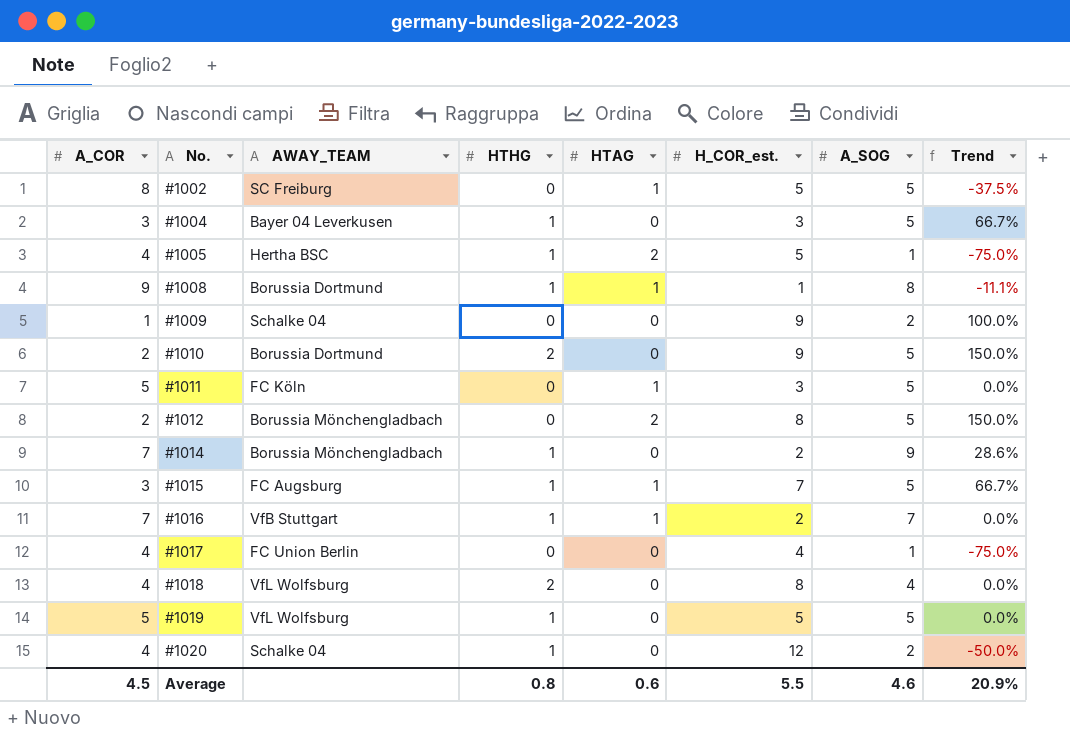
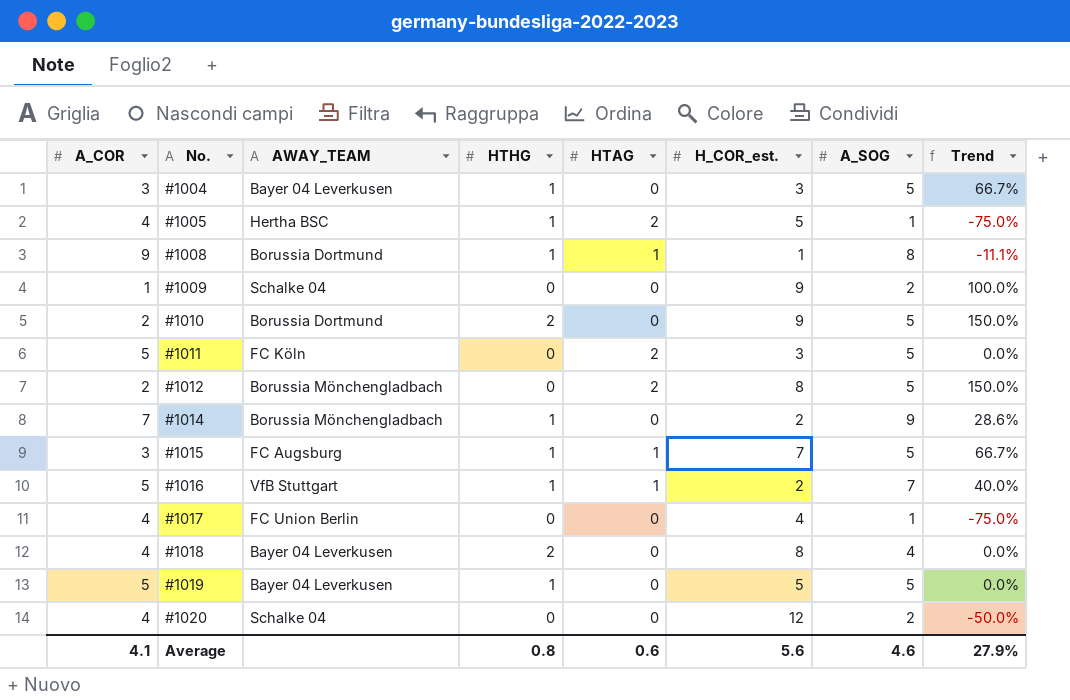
row #1002: 8 | SC Freiburg | 0 | 1 | 5 | 5 | -37.5% -> none
#1011 | HTAG: 1 -> 2
#1016 | A_COR: 7 -> 5
#1016 | Trend: 0.0% -> 40.0%
#1018 | AWAY_TEAM: VfL Wolfsburg -> Bayer 04 Leverkusen
#1019 | AWAY_TEAM: VfL Wolfsburg -> Bayer 04 Leverkusen
#1020 | HTHG: 1 -> 0
Average | A_COR: 4.5 -> 4.1
Average | H_COR_est.: 5.5 -> 5.6
Average | Trend: 20.9% -> 27.9%

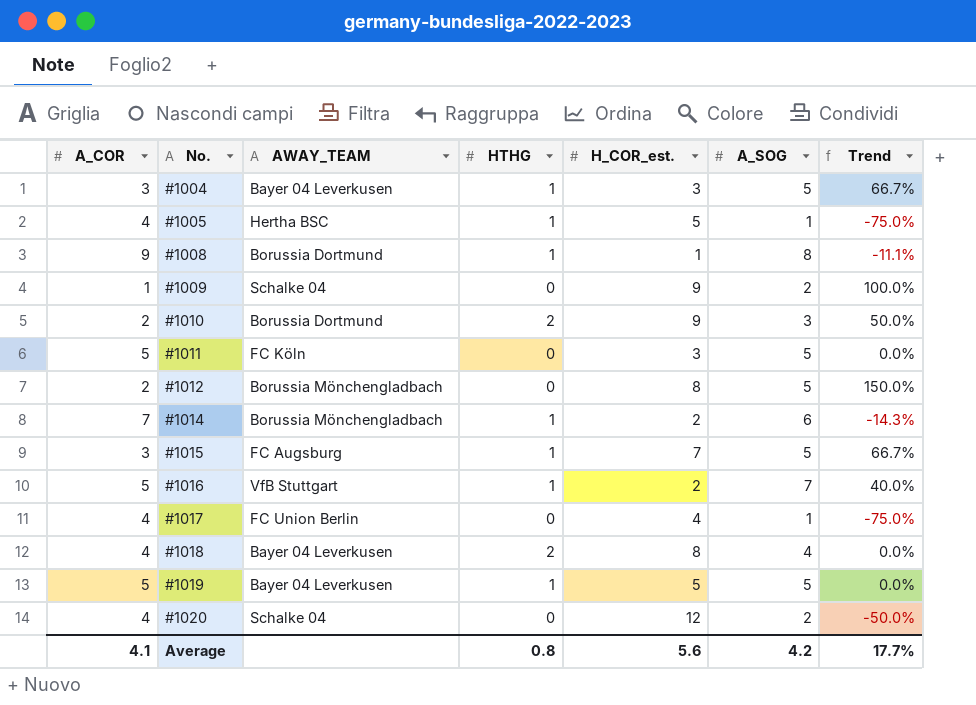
column HTAG | position: 5 -> none
#1010 | A_SOG: 5 -> 3
#1010 | Trend: 150.0% -> 50.0%
#1014 | A_SOG: 9 -> 6
#1014 | Trend: 28.6% -> -14.3%
Average | A_SOG: 4.6 -> 4.2
Average | Trend: 27.9% -> 17.7%

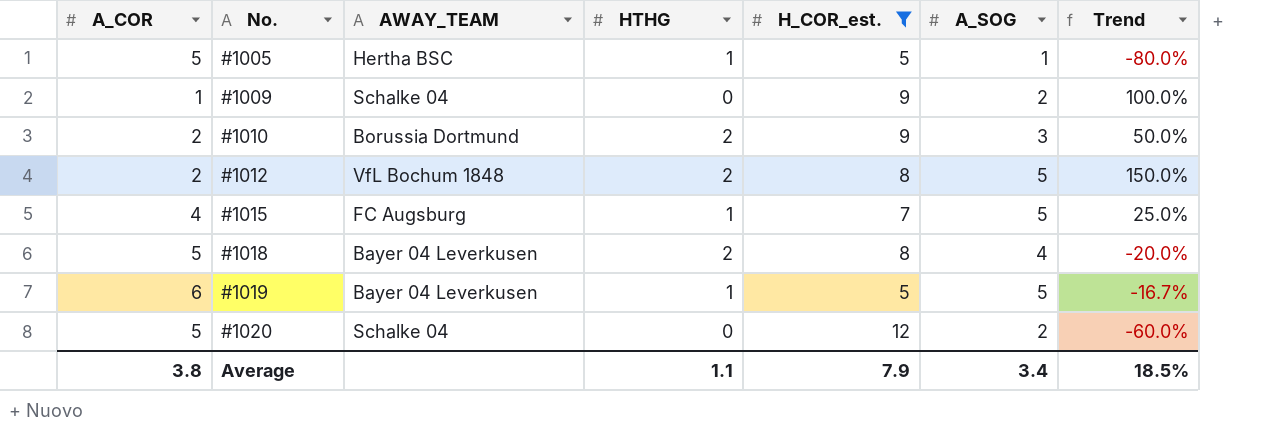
filter: none -> H_COR_est. >= 5
#1005 | A_COR: 4 -> 5
#1005 | Trend: -75.0% -> -80.0%
#1012 | AWAY_TEAM: Borussia Mönchengladbach -> VfL Bochum 1848
#1012 | HTHG: 0 -> 2
#1015 | A_COR: 3 -> 4
#1015 | Trend: 66.7% -> 25.0%
#1018 | A_COR: 4 -> 5
#1018 | Trend: 0.0% -> -20.0%
#1019 | A_COR: 5 -> 6
#1019 | Trend: 0.0% -> -16.7%
#1020 | A_COR: 4 -> 5
#1020 | Trend: -50.0% -> -60.0%
Average | A_COR: 4.1 -> 3.8
Average | HTHG: 0.8 -> 1.1
Average | H_COR_est.: 5.6 -> 7.9
Average | A_SOG: 4.2 -> 3.4
Average | Trend: 17.7% -> 18.5%

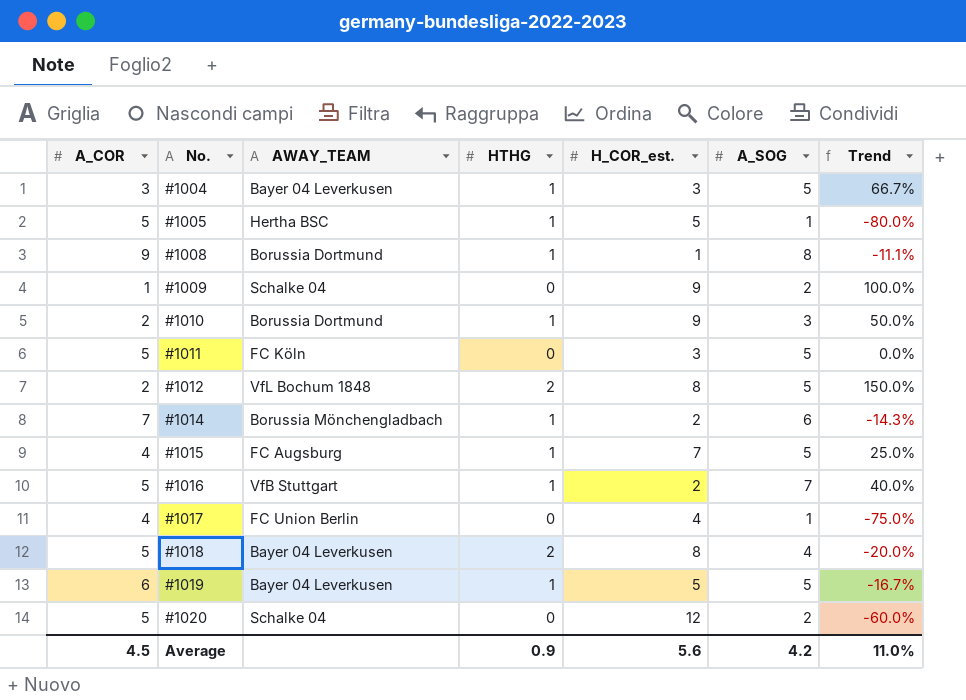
filter: H_COR_est. >= 5 -> none
#1010 | HTHG: 2 -> 1
Average | A_COR: 3.8 -> 4.5
Average | HTHG: 1.1 -> 0.9
Average | H_COR_est.: 7.9 -> 5.6
Average | A_SOG: 3.4 -> 4.2
Average | Trend: 18.5% -> 11.0%

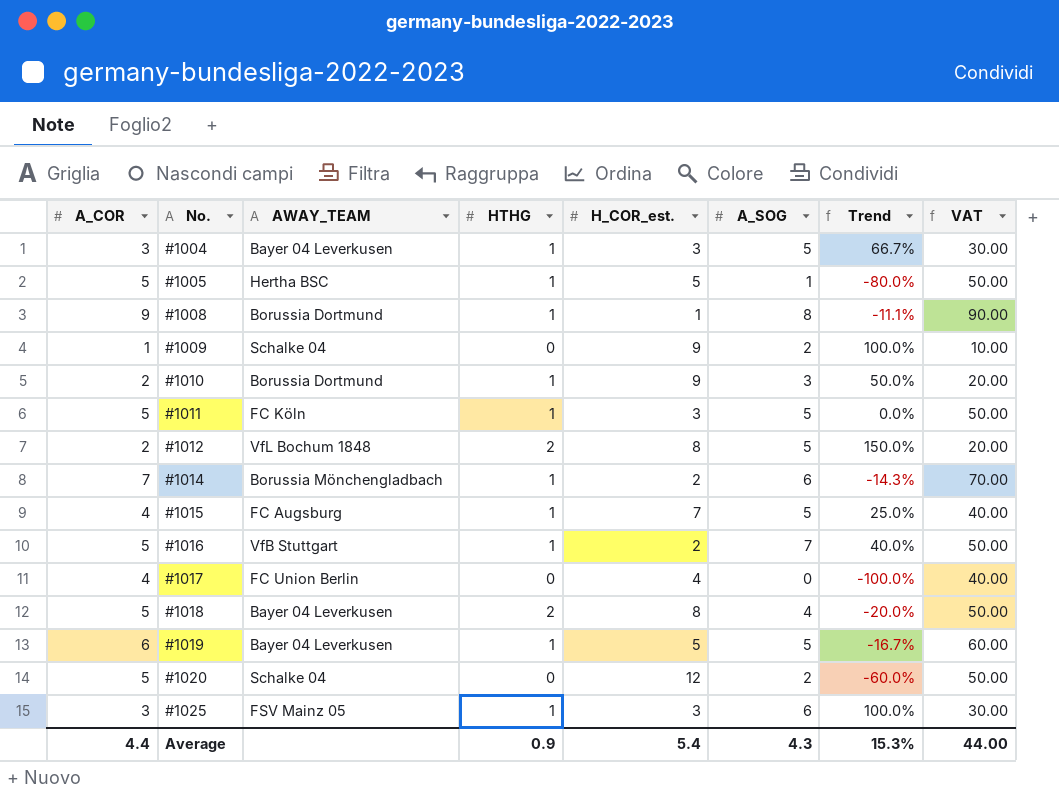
column VAT | formula: none -> [A_COR] * 10
#1011 | HTHG: 0 -> 1
#1017 | A_SOG: 1 -> 0
#1017 | Trend: -75.0% -> -100.0%
row #1025: none -> 3 | FSV Mainz 05 | 1 | 3 | 6 | 100.0% | 30.00
Average | A_COR: 4.5 -> 4.4
Average | H_COR_est.: 5.6 -> 5.4
Average | A_SOG: 4.2 -> 4.3
Average | Trend: 11.0% -> 15.3%

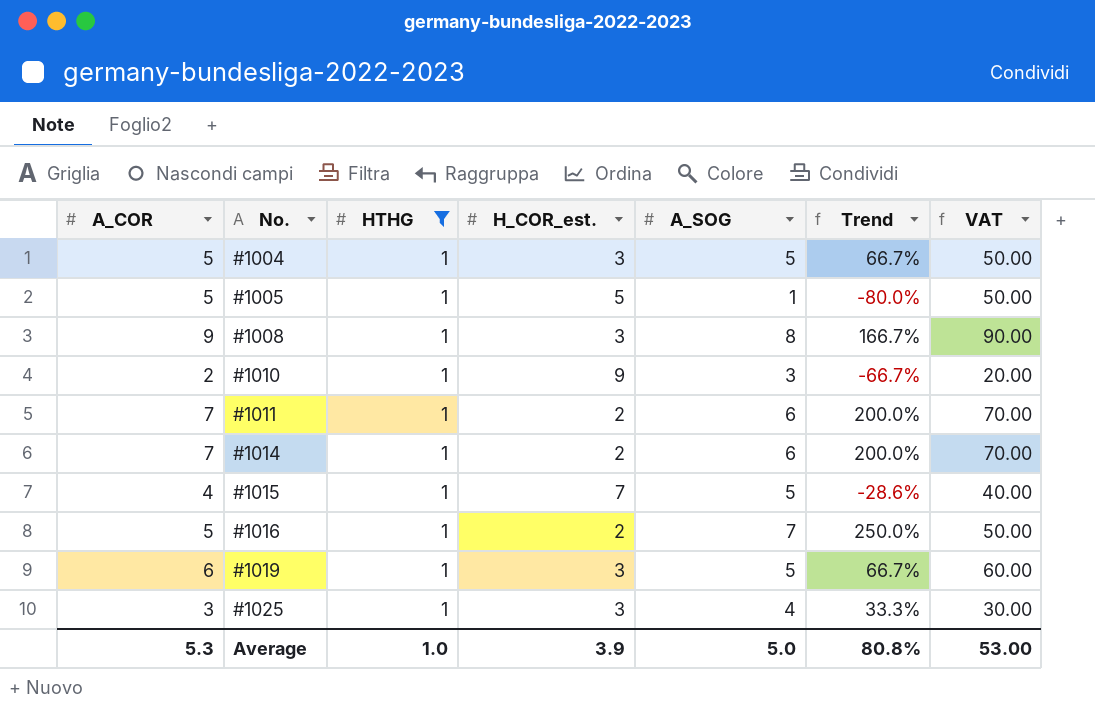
filter: none -> HTHG = 1
column AWAY_TEAM | position: 3 -> none
column Trend | formula: ([A_SOG] - [A_COR]) / [A_COR] -> ([A_SOG] - [H_COR_est.]) / [H_COR_est.]
#1004 | A_COR: 3 -> 5
#1004 | VAT: 30.00 -> 50.00
#1008 | H_COR_est.: 1 -> 3
#1011 | A_COR: 5 -> 7
#1011 | H_COR_est.: 3 -> 2
#1011 | A_SOG: 5 -> 6
#1011 | VAT: 50.00 -> 70.00
#1019 | H_COR_est.: 5 -> 3
#1025 | A_SOG: 6 -> 4
Average | A_COR: 4.4 -> 5.3
Average | HTHG: 0.9 -> 1.0
Average | H_COR_est.: 5.4 -> 3.9
Average | A_SOG: 4.3 -> 5.0
Average | Trend: 15.3% -> 80.8%
Average | VAT: 44.00 -> 53.00

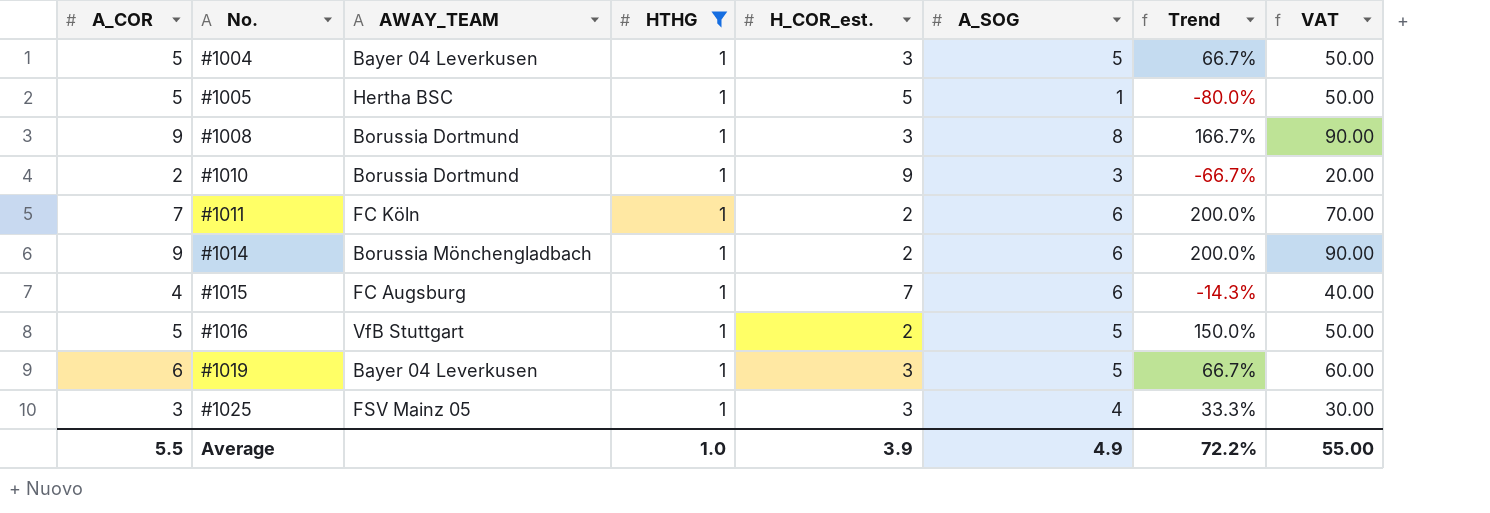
column AWAY_TEAM | position: none -> 3
#1014 | A_COR: 7 -> 9
#1014 | VAT: 70.00 -> 90.00
#1015 | A_SOG: 5 -> 6
#1015 | Trend: -28.6% -> -14.3%
#1016 | A_SOG: 7 -> 5
#1016 | Trend: 250.0% -> 150.0%
Average | A_COR: 5.3 -> 5.5
Average | A_SOG: 5.0 -> 4.9
Average | Trend: 80.8% -> 72.2%
Average | VAT: 53.00 -> 55.00

